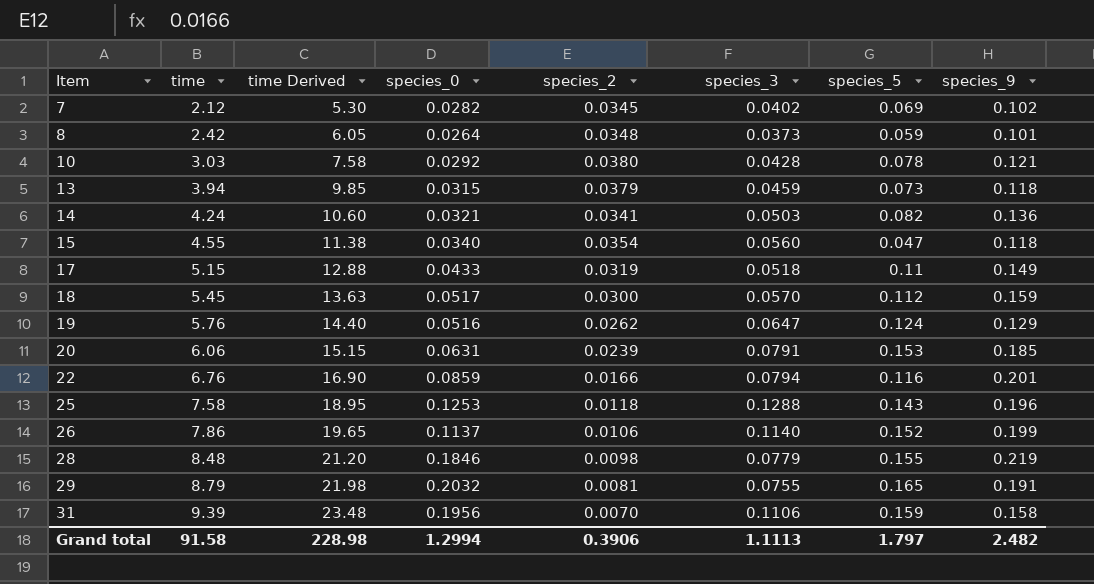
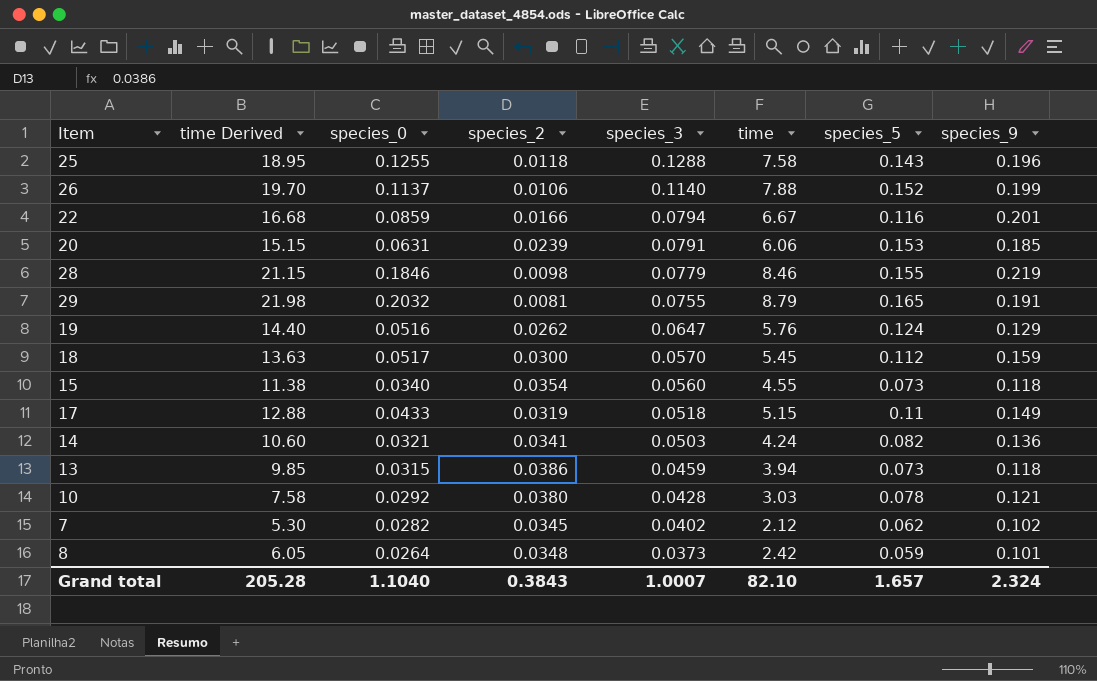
row order: Item ascending -> species_3 descending
column time | position: 2 -> 6
row 31: 9.39 | 23.48 | 0.1956 | 0.0070 | 0.1106 | 0.159 | 0.158 -> none
25 | species_0: 0.1253 -> 0.1255
26 | time Derived: 19.65 -> 19.70
26 | time: 7.86 -> 7.88
22 | time Derived: 16.90 -> 16.68
22 | time: 6.76 -> 6.67
28 | time Derived: 21.20 -> 21.15
28 | time: 8.48 -> 8.46
15 | species_5: 0.047 -> 0.073
13 | species_2: 0.0379 -> 0.0386
7 | species_5: 0.069 -> 0.062
Grand total | time Derived: 228.98 -> 205.28
Grand total | species_0: 1.2994 -> 1.1040
Grand total | species_2: 0.3906 -> 0.3843
Grand total | species_3: 1.1113 -> 1.0007
Grand total | time: 91.58 -> 82.10
Grand total | species_5: 1.797 -> 1.657
Grand total | species_9: 2.482 -> 2.324

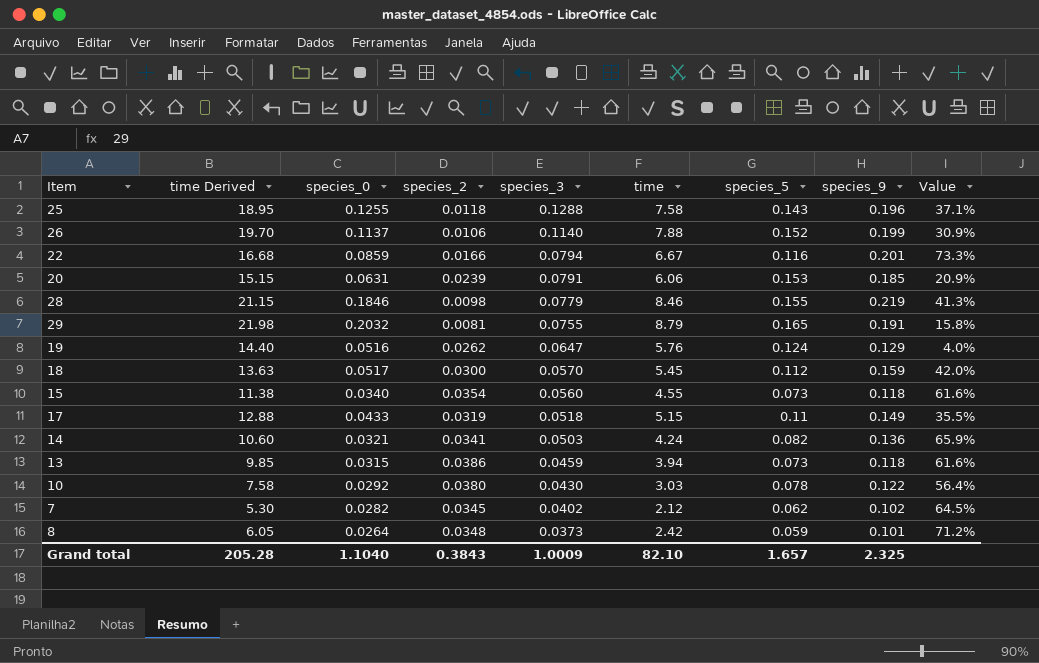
column Value | formula: none -> ([species_9] - [species_5]) / [species_5]
10 | species_3: 0.0428 -> 0.0430
10 | species_9: 0.121 -> 0.122
Grand total | species_3: 1.0007 -> 1.0009
Grand total | species_9: 2.324 -> 2.325

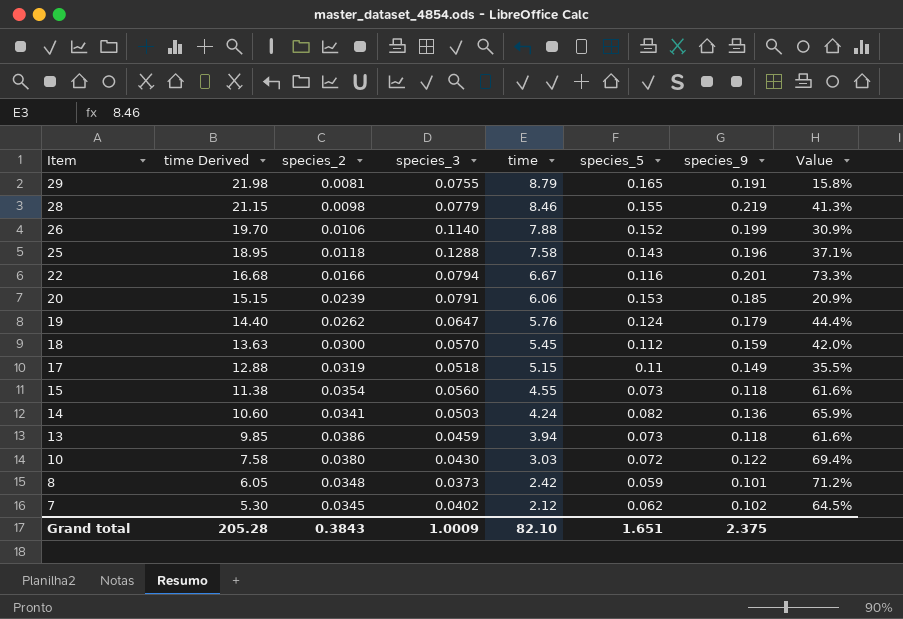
row order: species_3 descending -> Item descending
column species_0 | position: 3 -> none
19 | species_9: 0.129 -> 0.179
19 | Value: 4.0% -> 44.4%
10 | species_5: 0.078 -> 0.072
10 | Value: 56.4% -> 69.4%
Grand total | species_5: 1.657 -> 1.651
Grand total | species_9: 2.325 -> 2.375

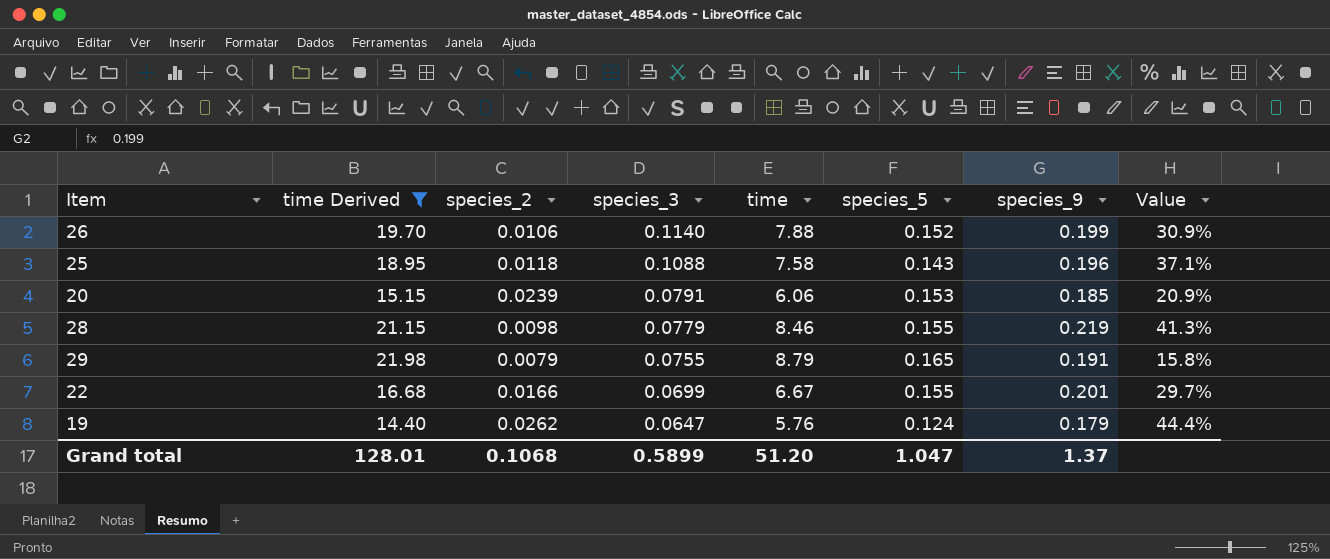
filter: none -> time Derived >= 14.40
row order: Item descending -> species_3 descending
25 | species_3: 0.1288 -> 0.1088
29 | species_2: 0.0081 -> 0.0079
22 | species_3: 0.0794 -> 0.0699
22 | species_5: 0.116 -> 0.155
22 | Value: 73.3% -> 29.7%
Grand total | time Derived: 205.28 -> 128.01
Grand total | species_2: 0.3843 -> 0.1068
Grand total | species_3: 1.0009 -> 0.5899
Grand total | time: 82.10 -> 51.20
Grand total | species_5: 1.651 -> 1.047
Grand total | species_9: 2.375 -> 1.37

